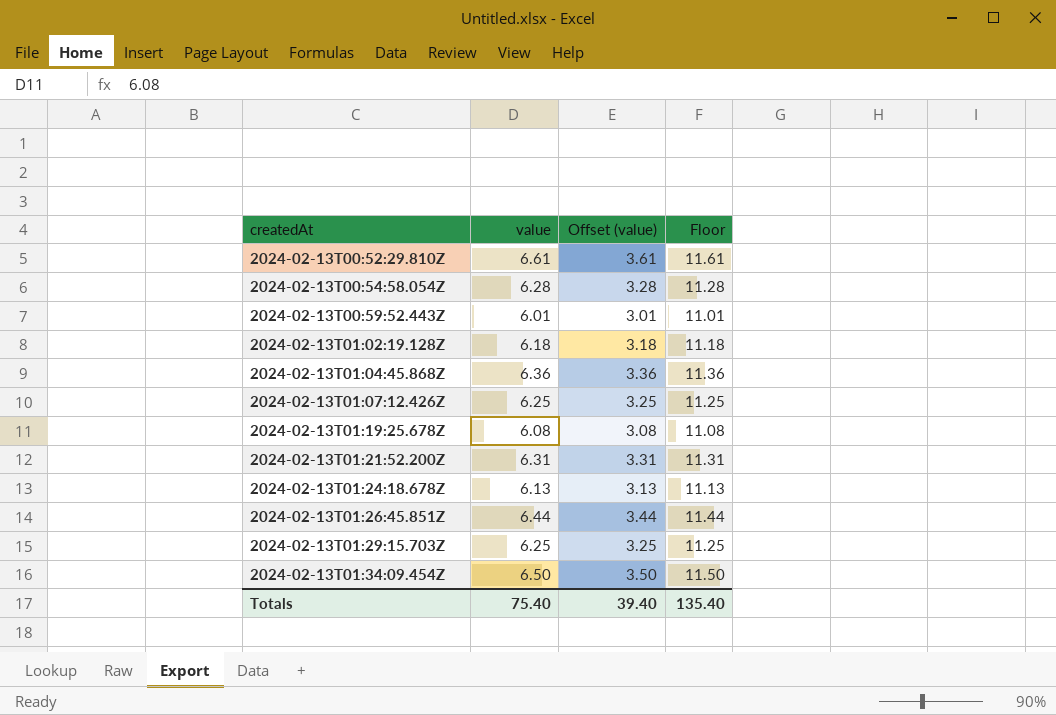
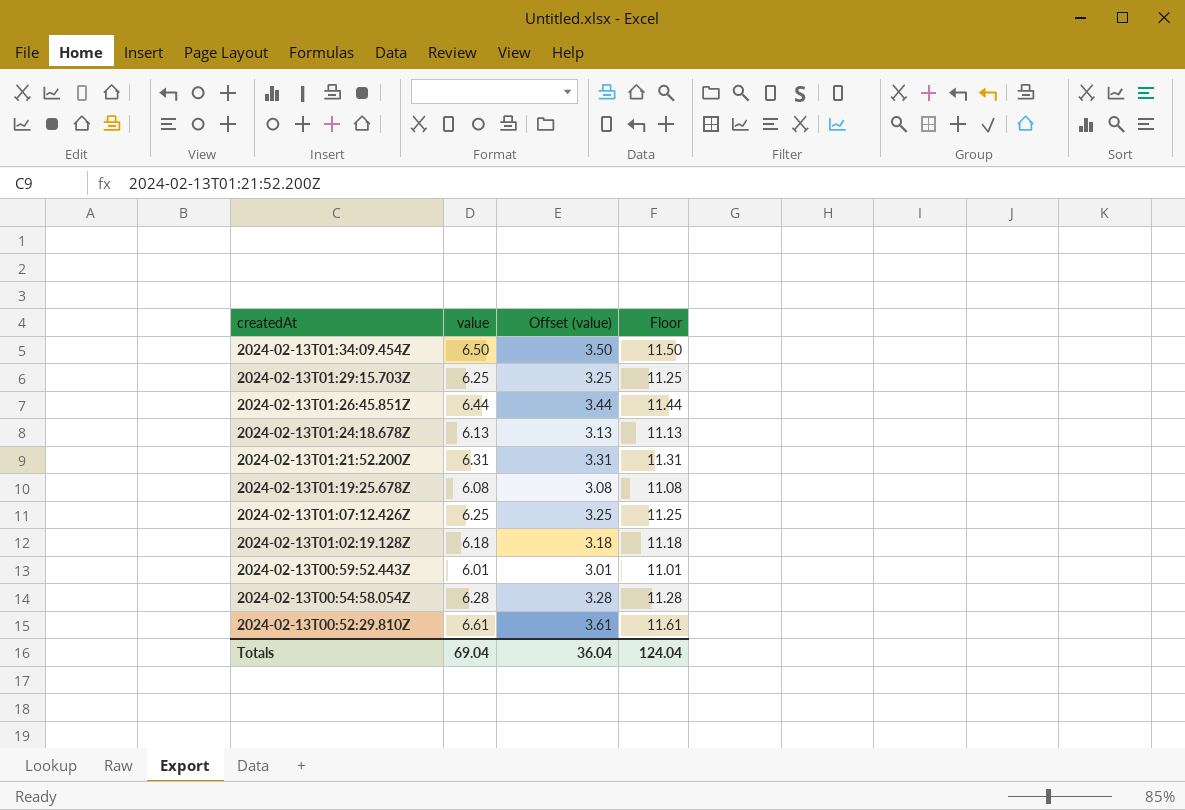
row order: createdAt ascending -> createdAt descending
row 2024-02-13T01:04:45.868Z: 6.36 | 3.36 | 11.36 -> none
Totals | value: 75.40 -> 69.04
Totals | Offset (value): 39.40 -> 36.04
Totals | Floor: 135.40 -> 124.04

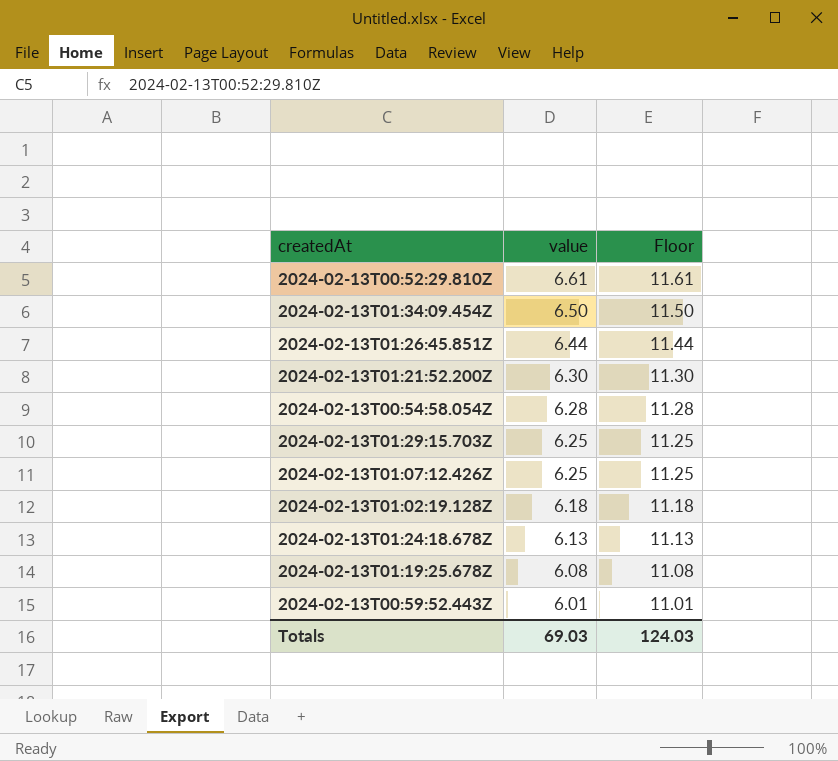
row order: createdAt descending -> value descending
column Offset (value) | formula: [value] - 3 -> none
2024-02-13T01:21:52.200Z | value: 6.31 -> 6.30
2024-02-13T01:21:52.200Z | Floor: 11.31 -> 11.30
Totals | value: 69.04 -> 69.03
Totals | Floor: 124.04 -> 124.03

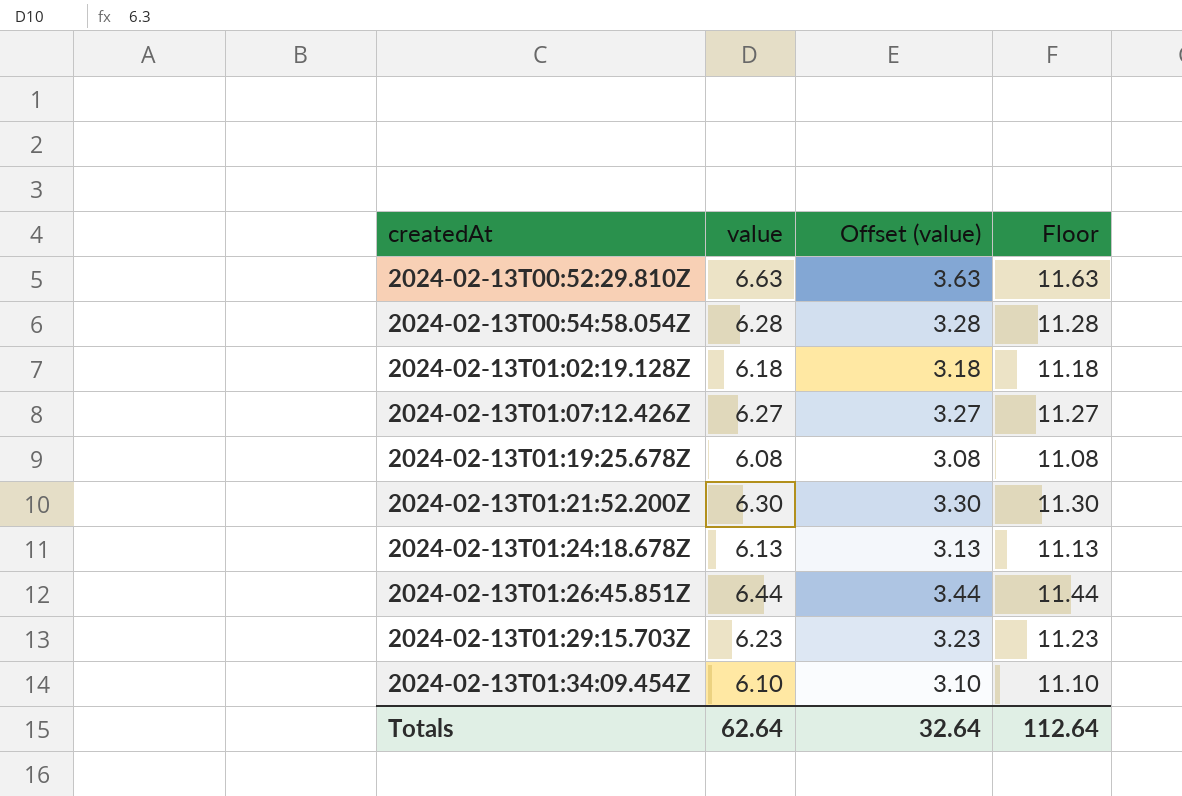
row order: value descending -> createdAt ascending
column Offset (value) | formula: none -> [value] - 3
row 2024-02-13T00:59:52.443Z: 6.01 | 11.01 -> none
2024-02-13T00:52:29.810Z | value: 6.61 -> 6.63
2024-02-13T00:52:29.810Z | Floor: 11.61 -> 11.63
2024-02-13T01:07:12.426Z | value: 6.25 -> 6.27
2024-02-13T01:07:12.426Z | Floor: 11.25 -> 11.27
2024-02-13T01:29:15.703Z | value: 6.25 -> 6.23
2024-02-13T01:29:15.703Z | Floor: 11.25 -> 11.23
2024-02-13T01:34:09.454Z | value: 6.50 -> 6.10
2024-02-13T01:34:09.454Z | Floor: 11.50 -> 11.10
Totals | value: 69.03 -> 62.64
Totals | Floor: 124.03 -> 112.64

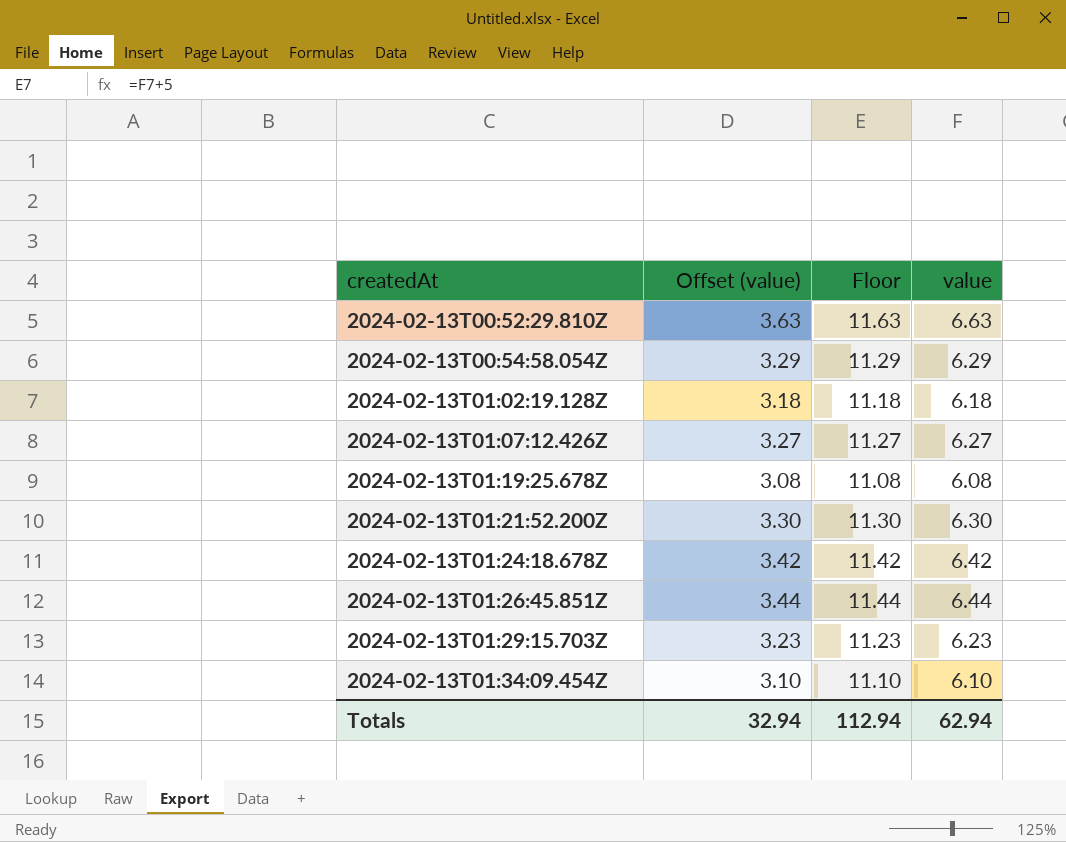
column value | position: 2 -> 4
2024-02-13T00:54:58.054Z | Offset (value): 3.28 -> 3.29
2024-02-13T00:54:58.054Z | Floor: 11.28 -> 11.29
2024-02-13T00:54:58.054Z | value: 6.28 -> 6.29
2024-02-13T01:24:18.678Z | Offset (value): 3.13 -> 3.42
2024-02-13T01:24:18.678Z | Floor: 11.13 -> 11.42
2024-02-13T01:24:18.678Z | value: 6.13 -> 6.42
Totals | Offset (value): 32.64 -> 32.94
Totals | Floor: 112.64 -> 112.94
Totals | value: 62.64 -> 62.94

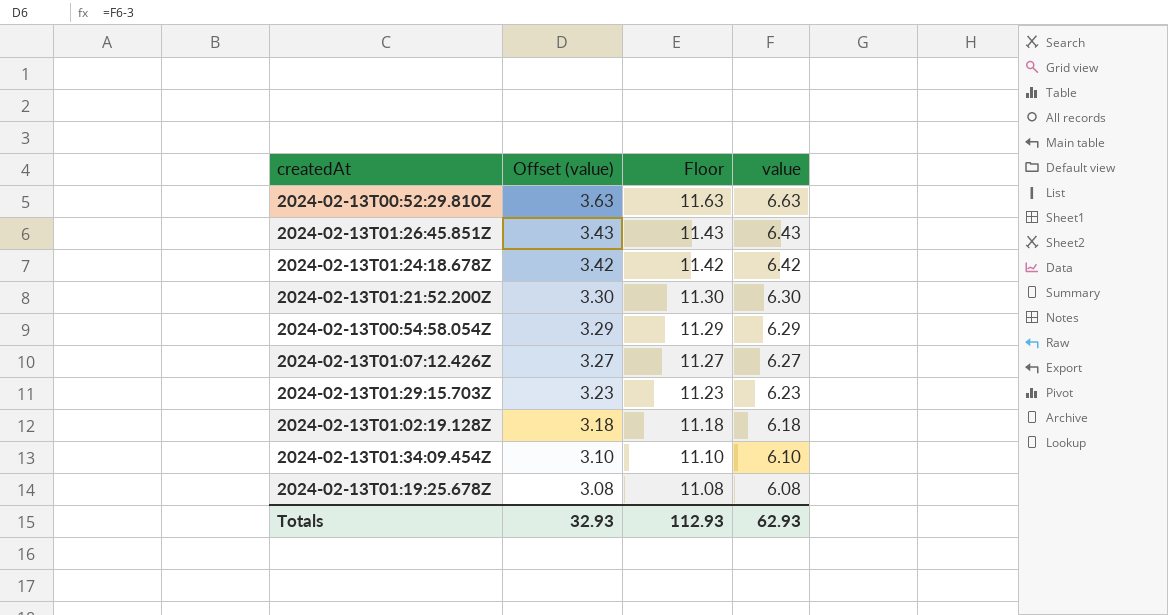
row order: createdAt ascending -> Offset (value) descending
2024-02-13T01:26:45.851Z | Offset (value): 3.44 -> 3.43
2024-02-13T01:26:45.851Z | Floor: 11.44 -> 11.43
2024-02-13T01:26:45.851Z | value: 6.44 -> 6.43
Totals | Offset (value): 32.94 -> 32.93
Totals | Floor: 112.94 -> 112.93
Totals | value: 62.94 -> 62.93

